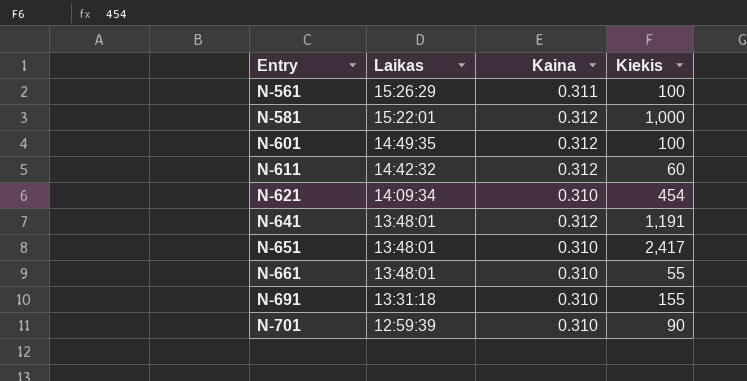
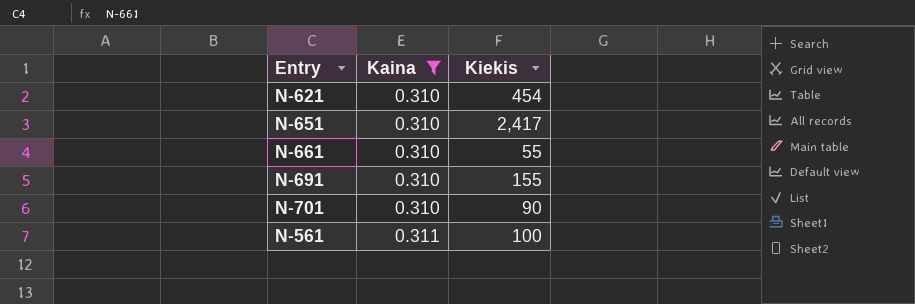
filter: none -> Kaina != 0.312
row order: Entry ascending -> Kaina ascending
column Laikas | position: 2 -> none

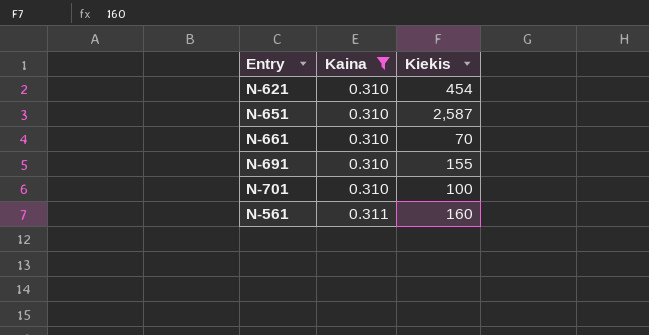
N-651 | Kiekis: 2,417 -> 2,587
N-661 | Kiekis: 55 -> 70
N-701 | Kiekis: 90 -> 100
N-561 | Kiekis: 100 -> 160

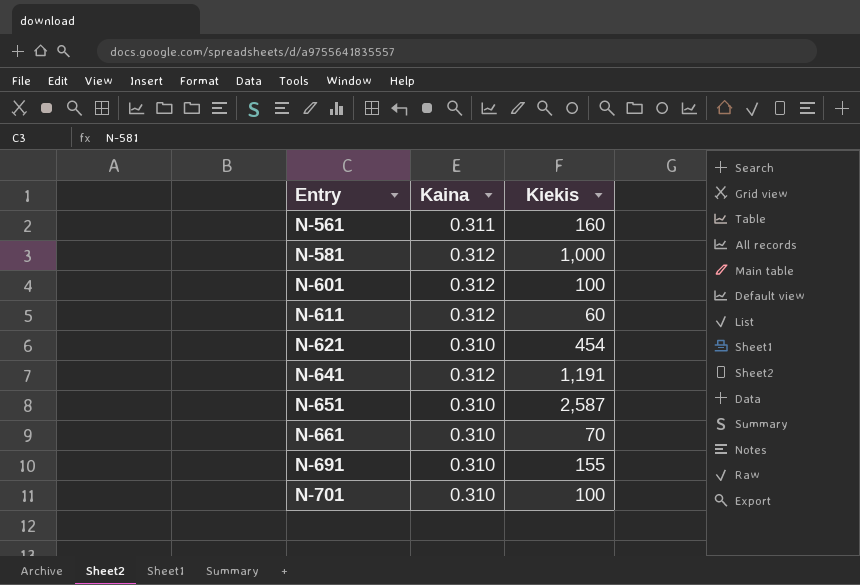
filter: Kaina != 0.312 -> none
row order: Kaina ascending -> Entry ascending

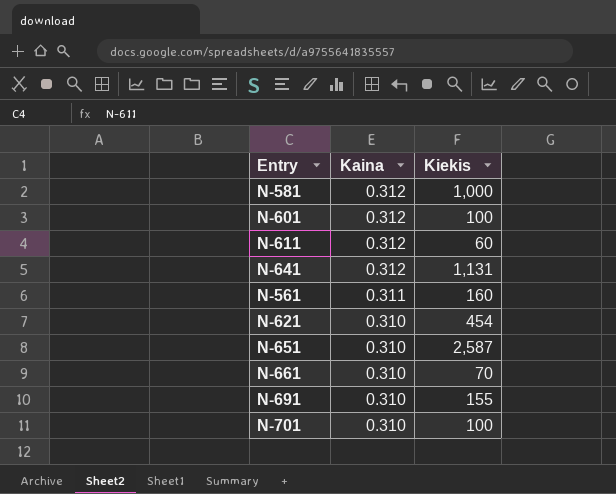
row order: Entry ascending -> Kaina descending
N-641 | Kiekis: 1,191 -> 1,131

